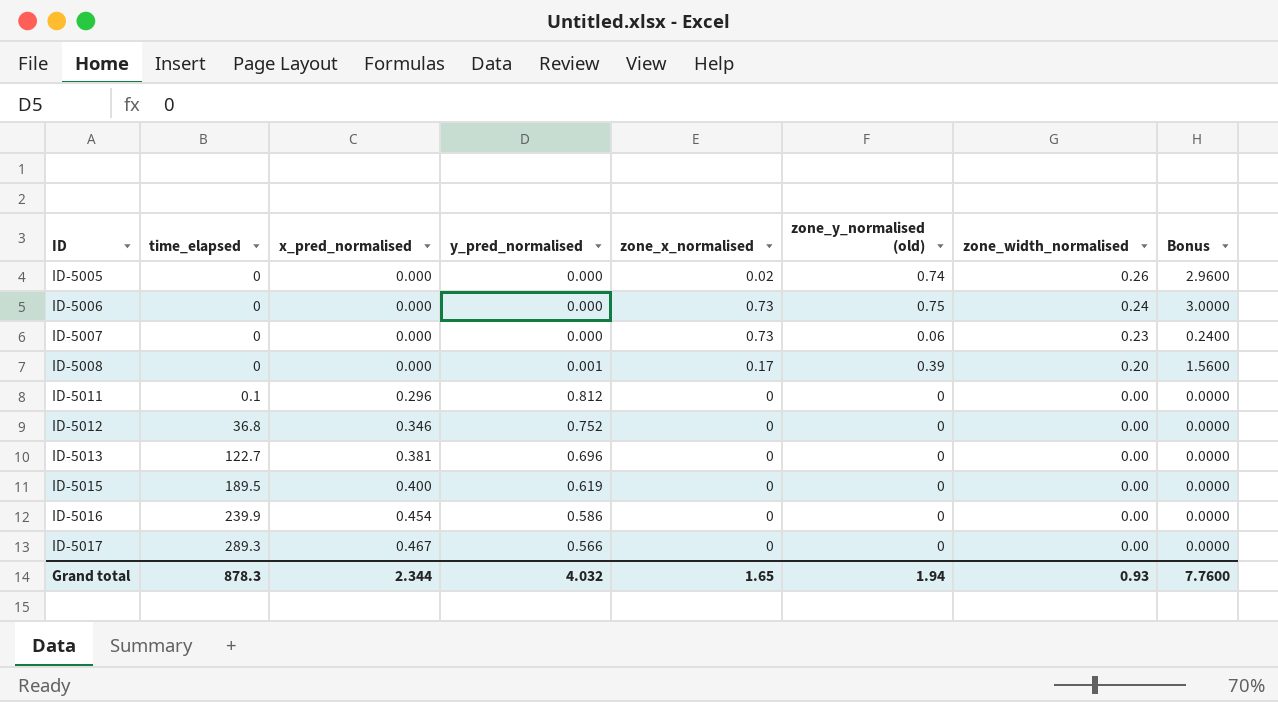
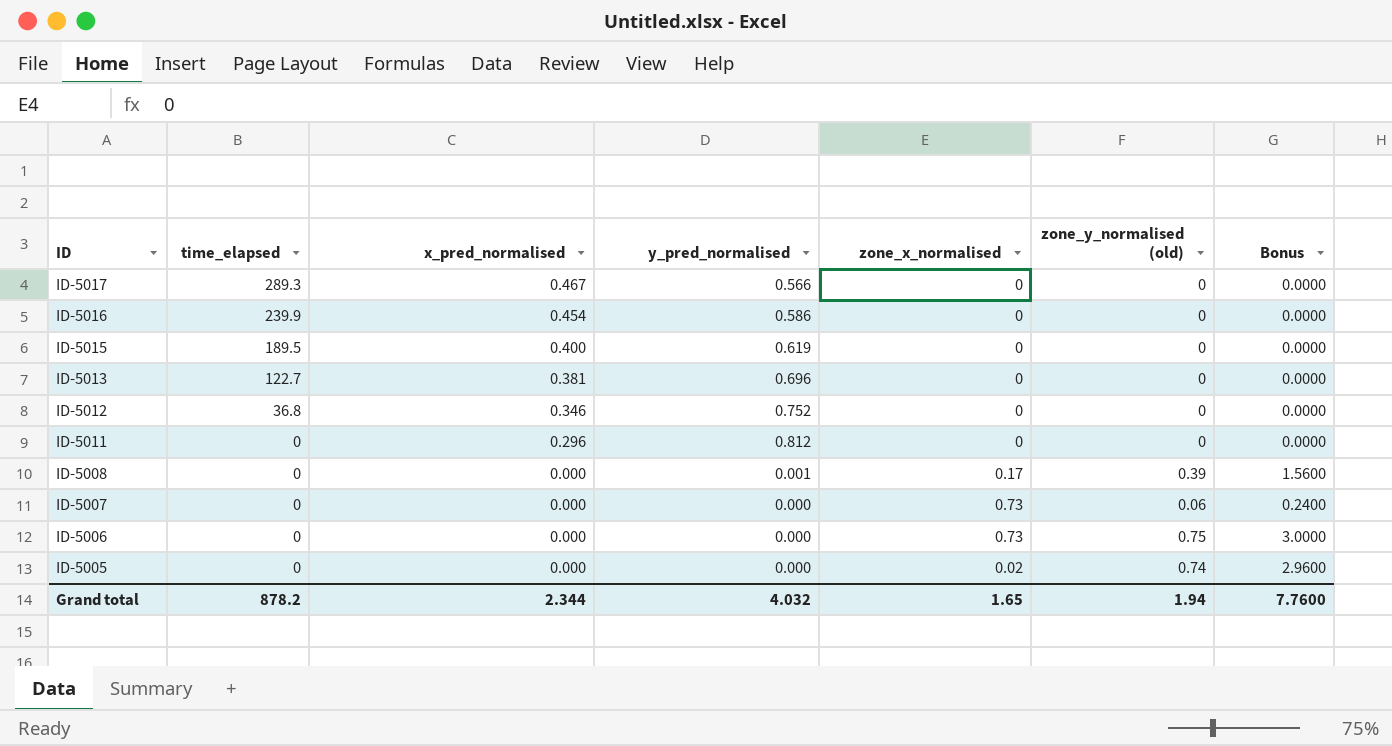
row order: ID ascending -> ID descending
column zone_width_normalised | position: 7 -> none
ID-5011 | time_elapsed: 0.1 -> 0
Grand total | time_elapsed: 878.3 -> 878.2

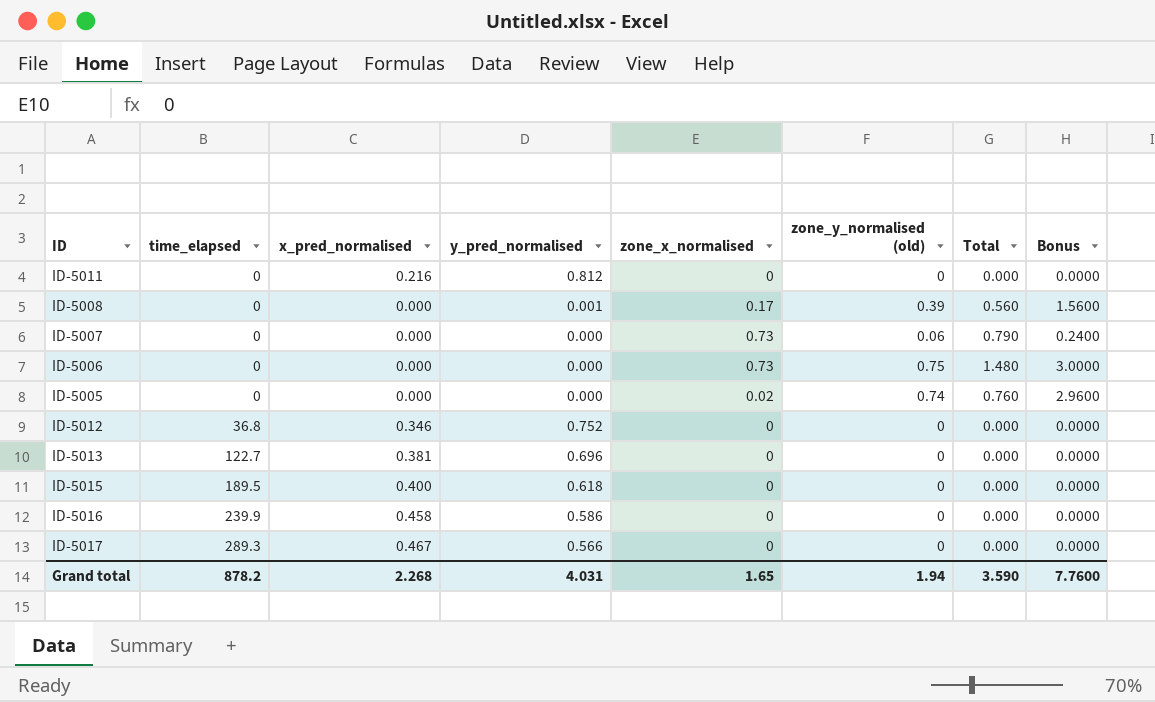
row order: ID descending -> time_elapsed ascending
column Total | formula: none -> [zone_x_normalised] + [zone_y_normalised (old)]
ID-5011 | x_pred_normalised: 0.296 -> 0.216
ID-5015 | y_pred_normalised: 0.619 -> 0.618
ID-5016 | x_pred_normalised: 0.454 -> 0.458
Grand total | x_pred_normalised: 2.344 -> 2.268
Grand total | y_pred_normalised: 4.032 -> 4.031

